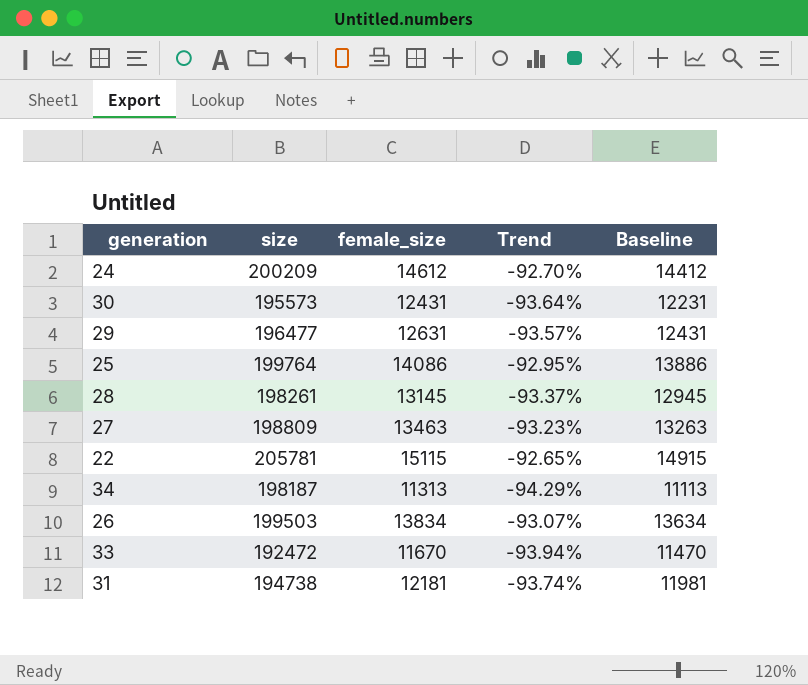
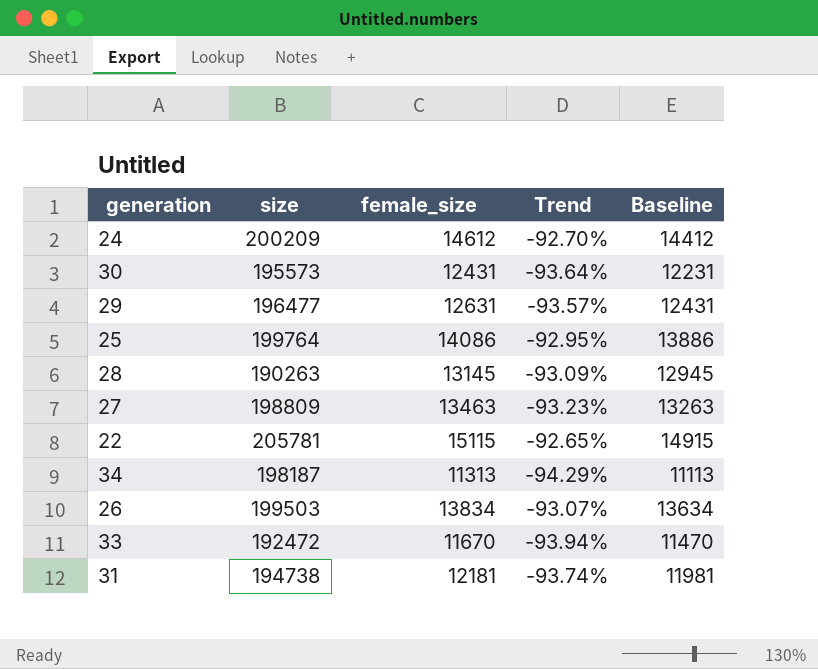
28 | size: 198261 -> 190263
28 | Trend: -93.37% -> -93.09%

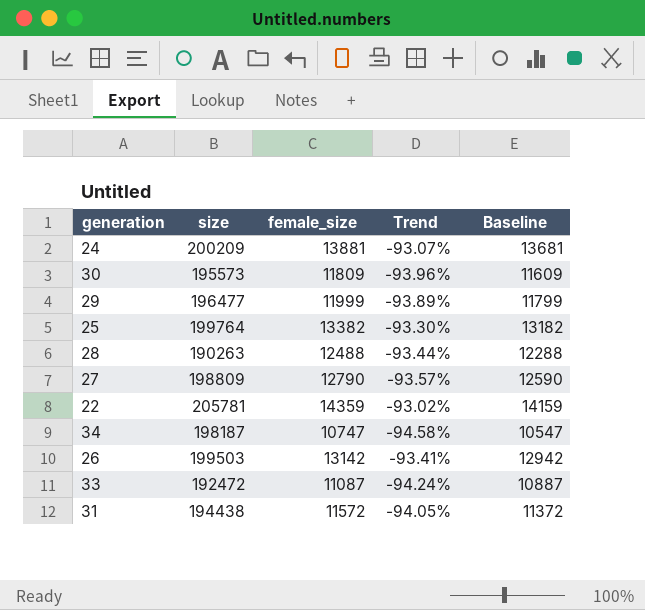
24 | female_size: 14612 -> 13881
24 | Trend: -92.70% -> -93.07%
24 | Baseline: 14412 -> 13681
30 | female_size: 12431 -> 11809
30 | Trend: -93.64% -> -93.96%
30 | Baseline: 12231 -> 11609
29 | female_size: 12631 -> 11999
29 | Trend: -93.57% -> -93.89%
29 | Baseline: 12431 -> 11799
25 | female_size: 14086 -> 13382
25 | Trend: -92.95% -> -93.30%
25 | Baseline: 13886 -> 13182
28 | female_size: 13145 -> 12488
28 | Trend: -93.09% -> -93.44%
28 | Baseline: 12945 -> 12288
27 | female_size: 13463 -> 12790
27 | Trend: -93.23% -> -93.57%
27 | Baseline: 13263 -> 12590
22 | female_size: 15115 -> 14359
22 | Trend: -92.65% -> -93.02%
22 | Baseline: 14915 -> 14159
34 | female_size: 11313 -> 10747
34 | Trend: -94.29% -> -94.58%
34 | Baseline: 11113 -> 10547
26 | female_size: 13834 -> 13142
26 | Trend: -93.07% -> -93.41%
26 | Baseline: 13634 -> 12942
33 | female_size: 11670 -> 11087
33 | Trend: -93.94% -> -94.24%
33 | Baseline: 11470 -> 10887
31 | size: 194738 -> 194438
31 | female_size: 12181 -> 11572
31 | Trend: -93.74% -> -94.05%
31 | Baseline: 11981 -> 11372

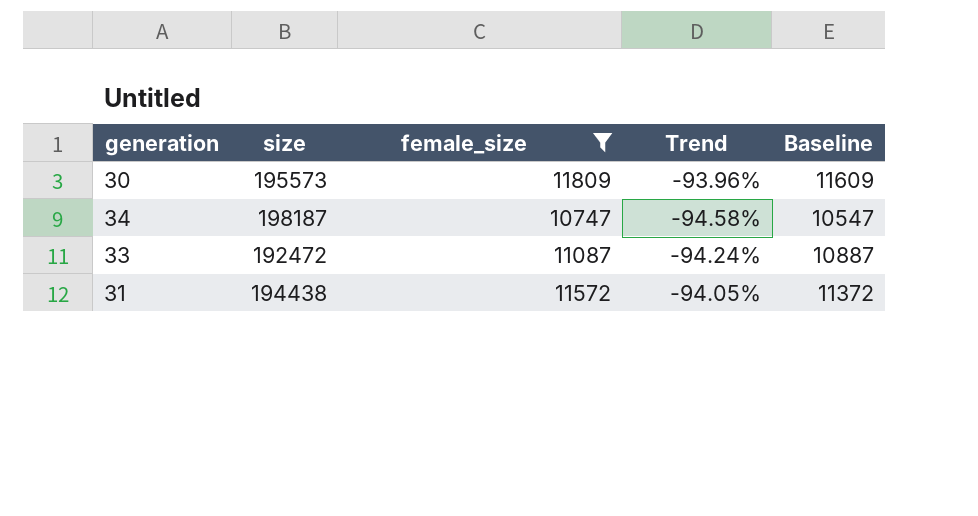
filter: none -> female_size <= 11809

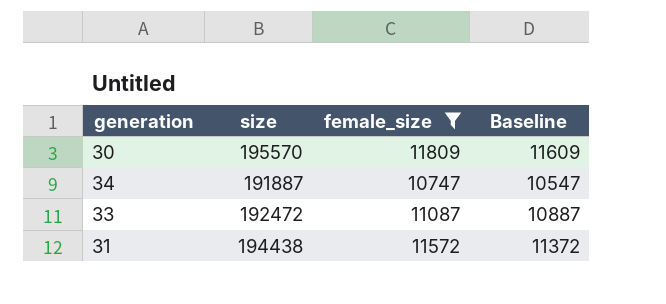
column Trend | formula: ([female_size] - [size]) / [size] -> none
30 | size: 195573 -> 195570
34 | size: 198187 -> 191887

